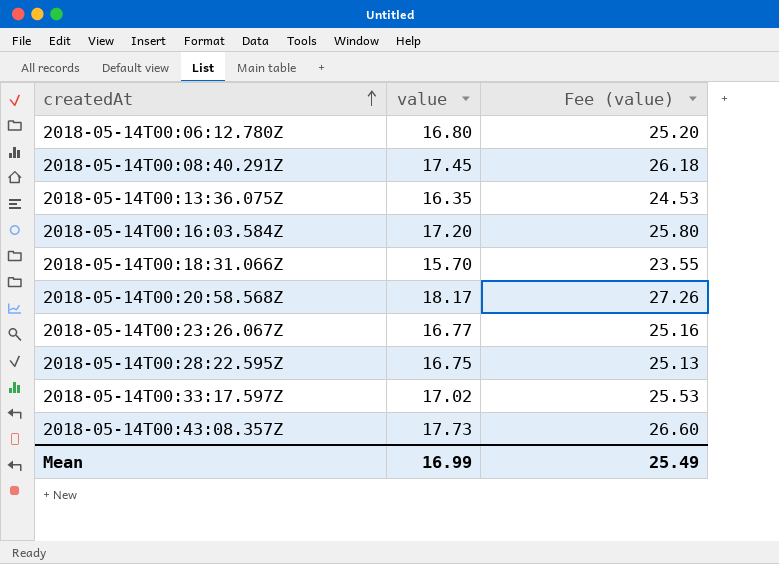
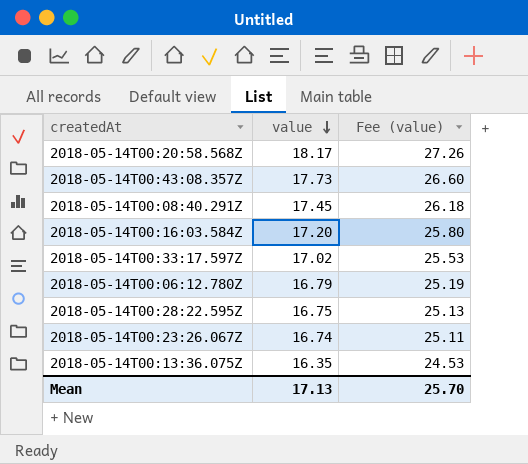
row order: createdAt ascending -> value descending
row 2018-05-14T00:18:31.066Z: 15.70 | 23.55 -> none
2018-05-14T00:06:12.780Z | value: 16.80 -> 16.79
2018-05-14T00:06:12.780Z | Fee (value): 25.20 -> 25.19
2018-05-14T00:23:26.067Z | value: 16.77 -> 16.74
2018-05-14T00:23:26.067Z | Fee (value): 25.16 -> 25.11
Mean | value: 16.99 -> 17.13
Mean | Fee (value): 25.49 -> 25.70

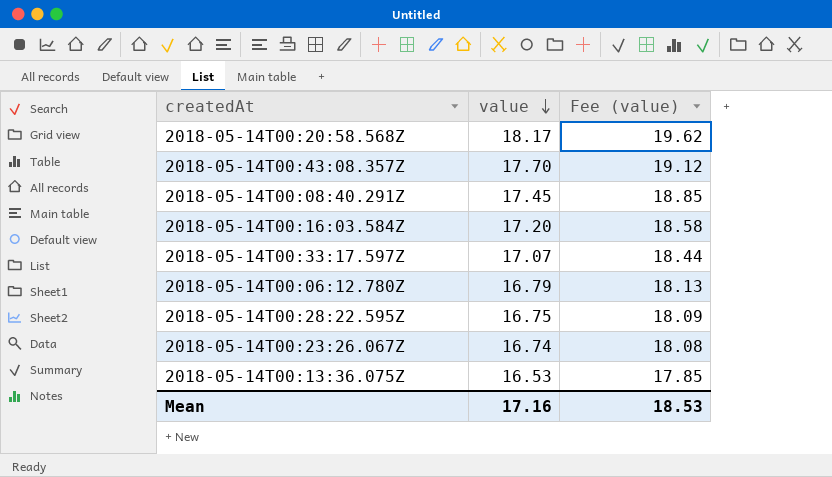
column Fee (value) | formula: [value] * 1.5 -> [value] * 1.08
2018-05-14T00:43:08.357Z | value: 17.73 -> 17.70
2018-05-14T00:33:17.597Z | value: 17.02 -> 17.07
2018-05-14T00:13:36.075Z | value: 16.35 -> 16.53
Mean | value: 17.13 -> 17.16
Mean | Fee (value): 25.70 -> 18.53

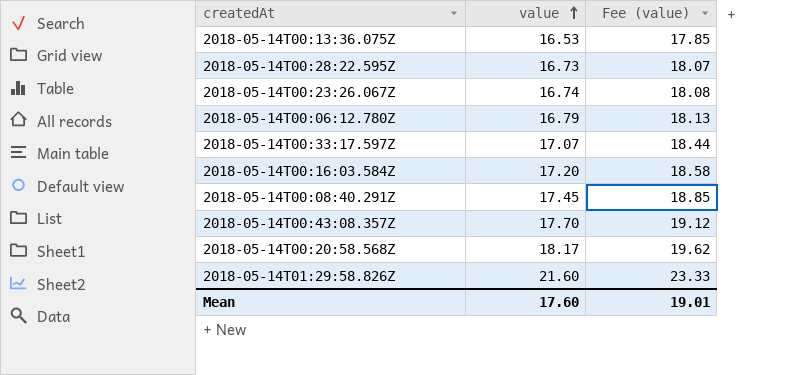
row order: value descending -> value ascending
2018-05-14T00:28:22.595Z | value: 16.75 -> 16.73
2018-05-14T00:28:22.595Z | Fee (value): 18.09 -> 18.07
row 2018-05-14T01:29:58.826Z: none -> 21.60 | 23.33
Mean | value: 17.16 -> 17.60
Mean | Fee (value): 18.53 -> 19.01

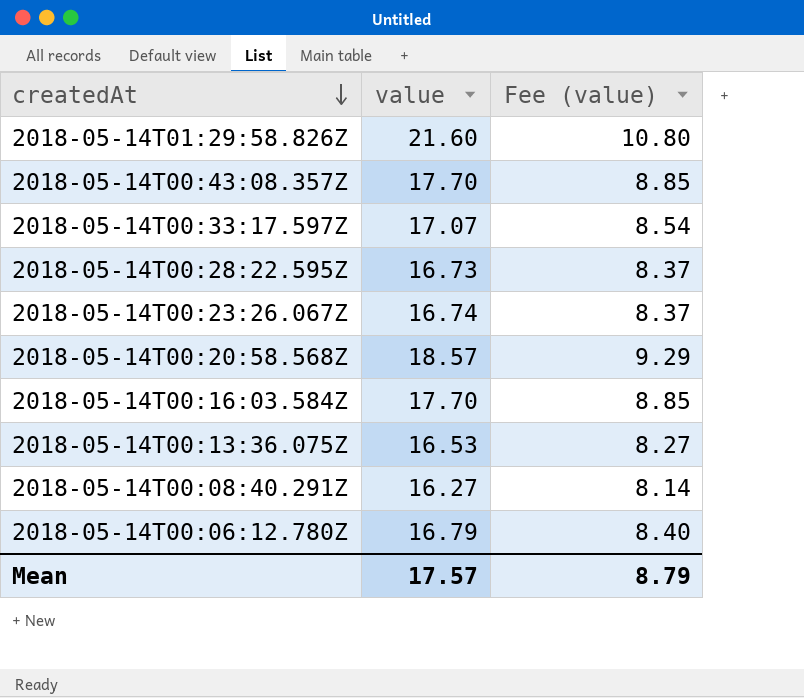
row order: value ascending -> createdAt descending
column Fee (value) | formula: [value] * 1.08 -> [value] * 0.5
2018-05-14T00:20:58.568Z | value: 18.17 -> 18.57
2018-05-14T00:16:03.584Z | value: 17.20 -> 17.70
2018-05-14T00:08:40.291Z | value: 17.45 -> 16.27
Mean | value: 17.60 -> 17.57
Mean | Fee (value): 19.01 -> 8.79

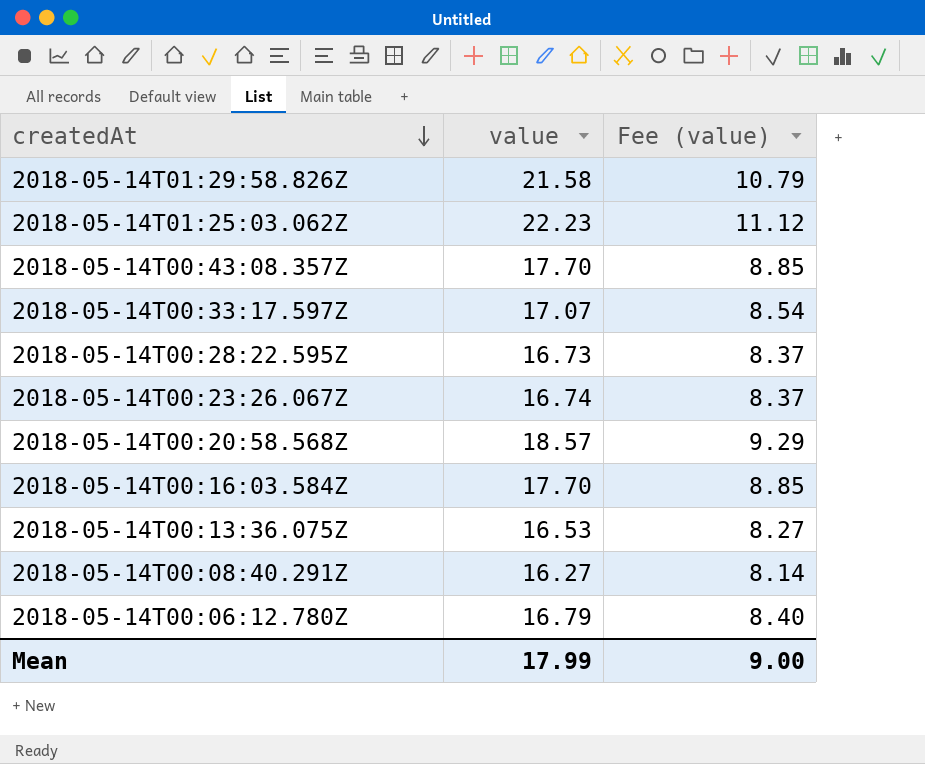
2018-05-14T01:29:58.826Z | value: 21.60 -> 21.58
2018-05-14T01:29:58.826Z | Fee (value): 10.80 -> 10.79
row 2018-05-14T01:25:03.062Z: none -> 22.23 | 11.12
Mean | value: 17.57 -> 17.99
Mean | Fee (value): 8.79 -> 9.00

